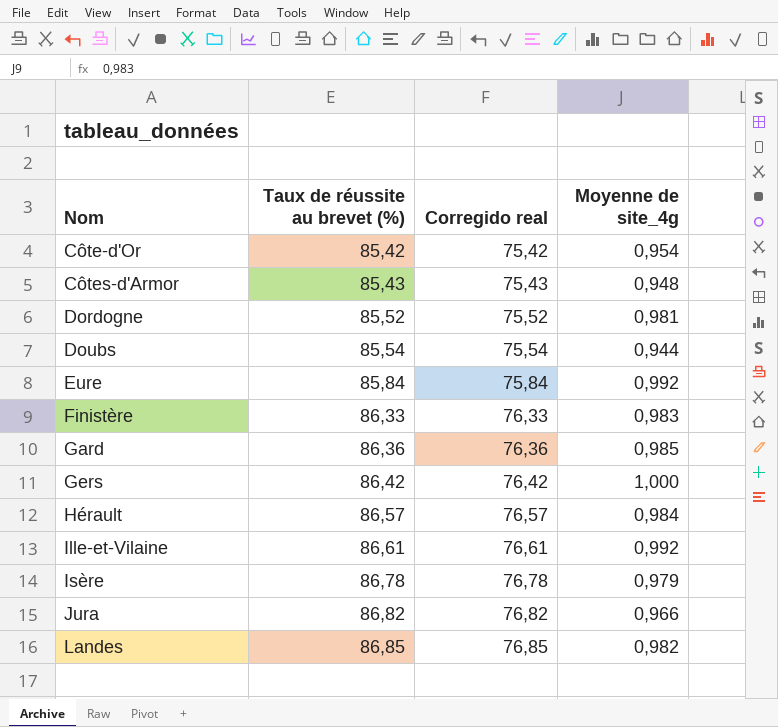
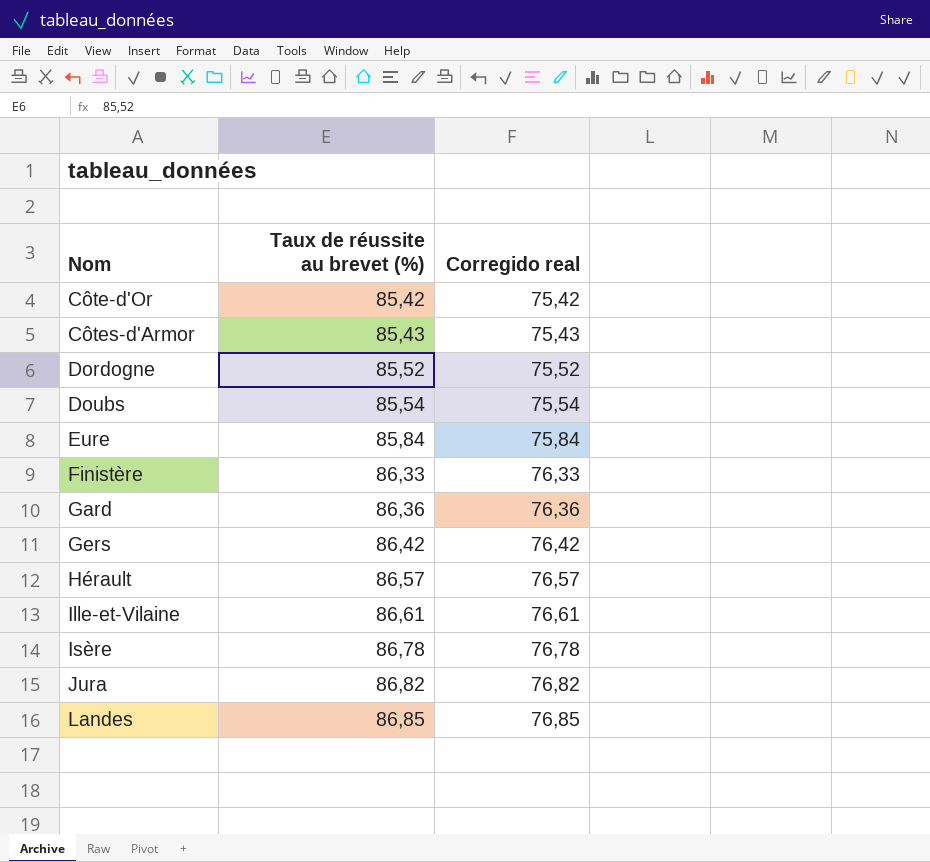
column Moyenne de site_4g | position: 4 -> none

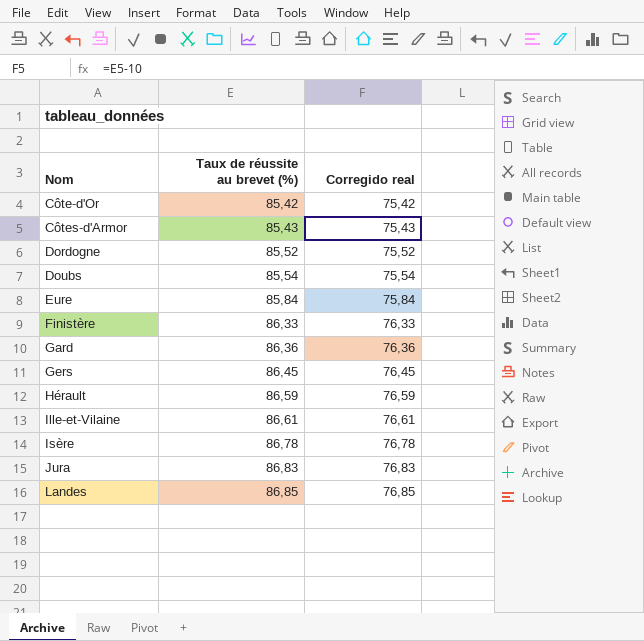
Gers | Taux de réussite au brevet (%): 86,42 -> 86,45
Gers | Corregido real: 76,42 -> 76,45
Hérault | Taux de réussite au brevet (%): 86,57 -> 86,59
Hérault | Corregido real: 76,57 -> 76,59
Jura | Taux de réussite au brevet (%): 86,82 -> 86,83
Jura | Corregido real: 76,82 -> 76,83

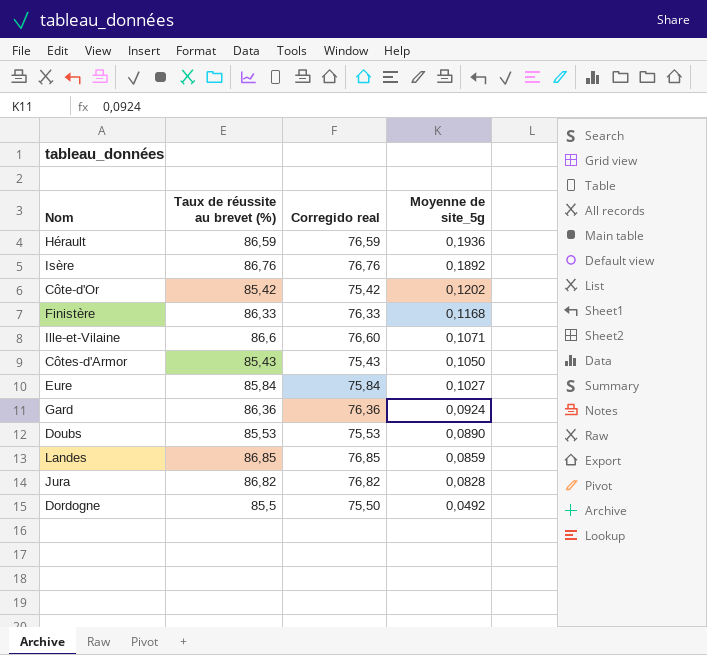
row order: Nom ascending -> Moyenne de site_5g descending
column Moyenne de site_5g | position: none -> 4
row Gers: 86,45 | 76,45 -> none
Isère | Taux de réussite au brevet (%): 86,78 -> 86,76
Isère | Corregido real: 76,78 -> 76,76
Ille-et-Vilaine | Taux de réussite au brevet (%): 86,61 -> 86,6
Ille-et-Vilaine | Corregido real: 76,61 -> 76,60
Doubs | Taux de réussite au brevet (%): 85,54 -> 85,53
Doubs | Corregido real: 75,54 -> 75,53
Jura | Taux de réussite au brevet (%): 86,83 -> 86,82
Jura | Corregido real: 76,83 -> 76,82
Dordogne | Taux de réussite au brevet (%): 85,52 -> 85,5
Dordogne | Corregido real: 75,52 -> 75,50

